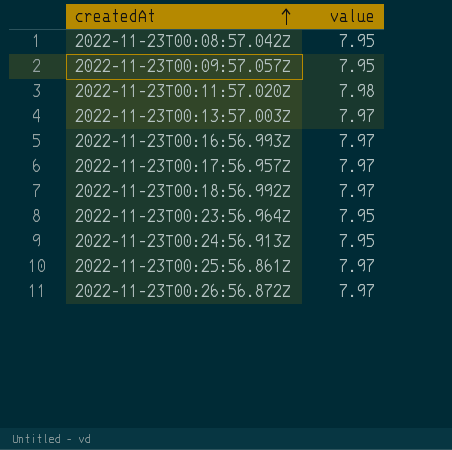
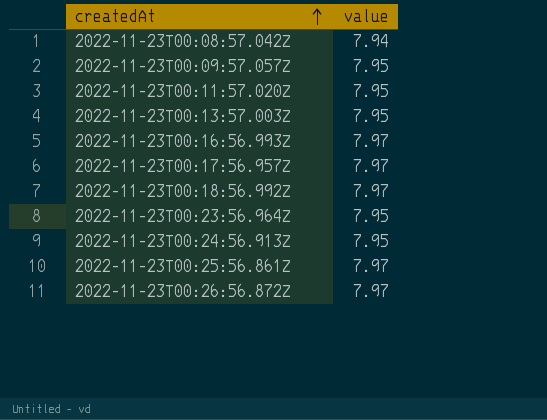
2022-11-23T00:08:57.042Z | value: 7.95 -> 7.94
2022-11-23T00:11:57.020Z | value: 7.98 -> 7.95
2022-11-23T00:13:57.003Z | value: 7.97 -> 7.95

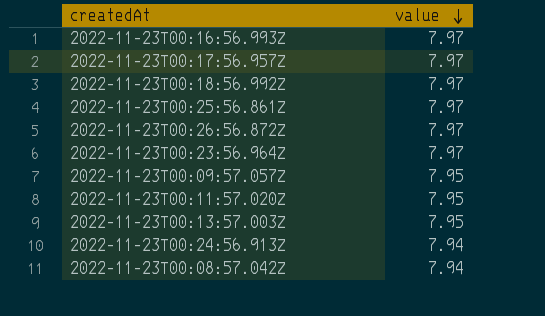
row order: createdAt ascending -> value descending
2022-11-23T00:23:56.964Z | value: 7.95 -> 7.97
2022-11-23T00:24:56.913Z | value: 7.95 -> 7.94

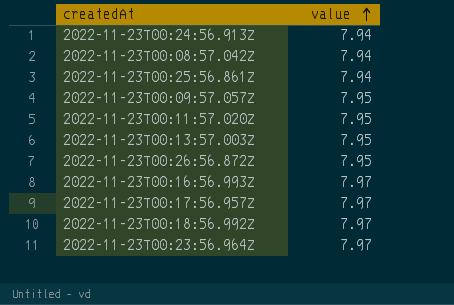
row order: value descending -> value ascending
2022-11-23T00:25:56.861Z | value: 7.97 -> 7.94
2022-11-23T00:26:56.872Z | value: 7.97 -> 7.95

